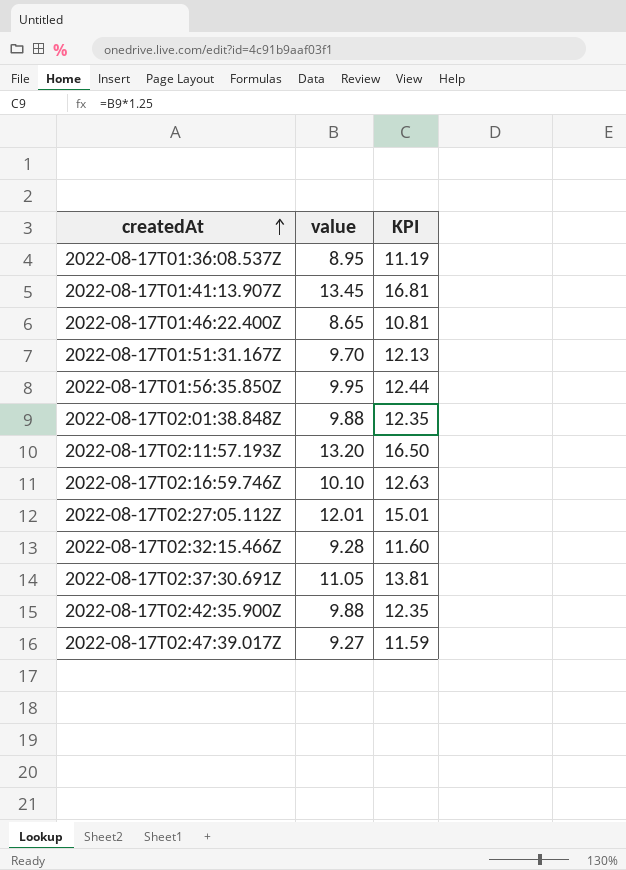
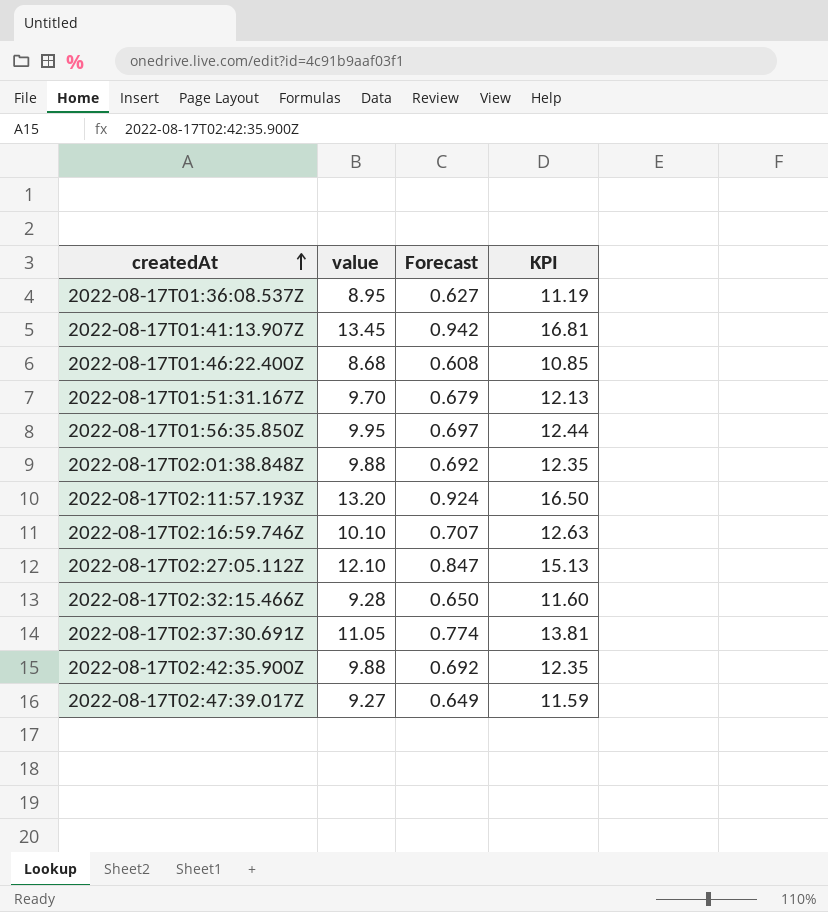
column Forecast | formula: none -> [value] * 0.07
2022-08-17T01:46:22.400Z | value: 8.65 -> 8.68
2022-08-17T01:46:22.400Z | KPI: 10.81 -> 10.85
2022-08-17T02:27:05.112Z | value: 12.01 -> 12.10
2022-08-17T02:27:05.112Z | KPI: 15.01 -> 15.13

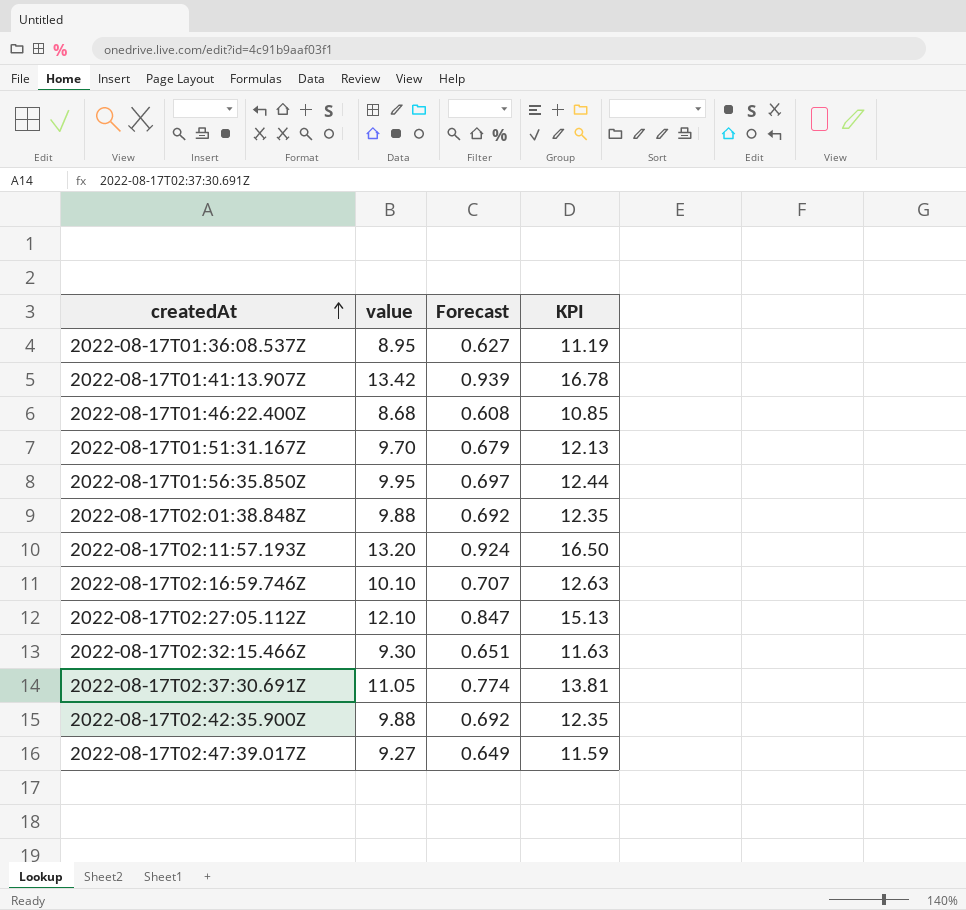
2022-08-17T01:41:13.907Z | value: 13.45 -> 13.42
2022-08-17T01:41:13.907Z | Forecast: 0.942 -> 0.939
2022-08-17T01:41:13.907Z | KPI: 16.81 -> 16.78
2022-08-17T02:32:15.466Z | value: 9.28 -> 9.30
2022-08-17T02:32:15.466Z | Forecast: 0.650 -> 0.651
2022-08-17T02:32:15.466Z | KPI: 11.60 -> 11.63

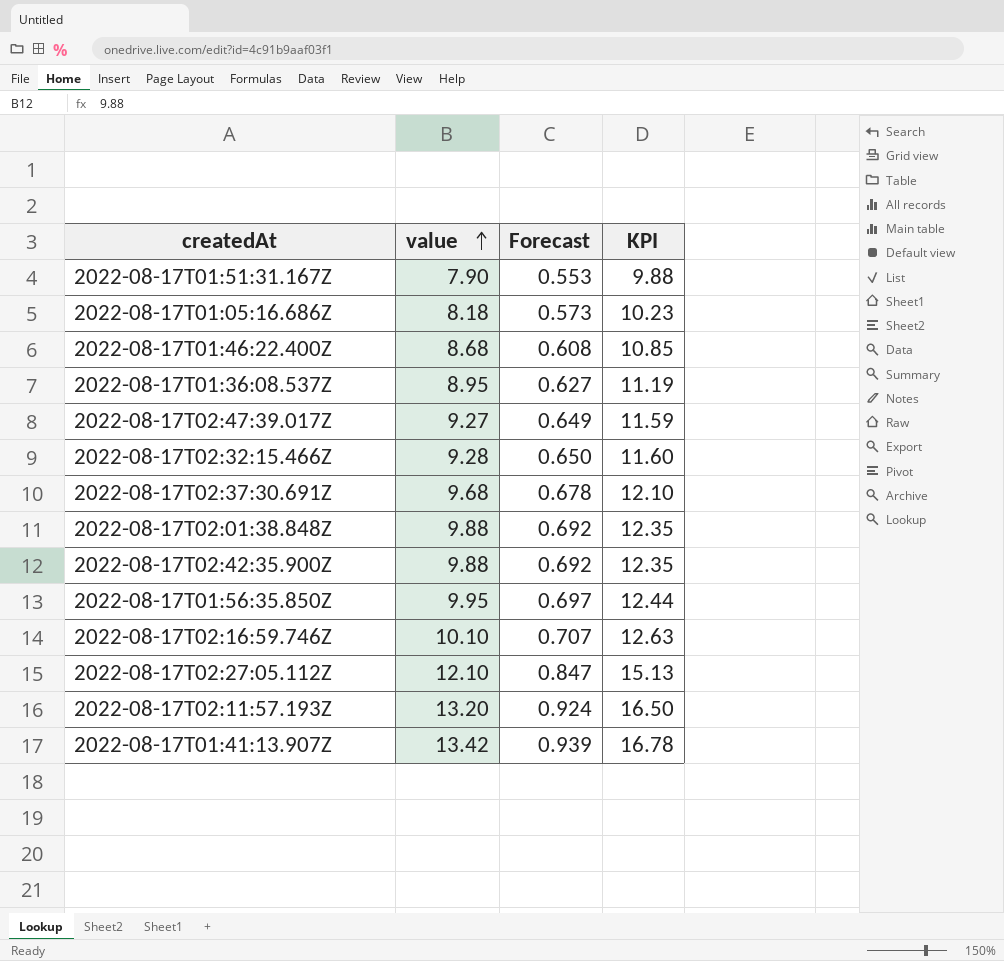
row order: createdAt ascending -> value ascending
2022-08-17T01:51:31.167Z | value: 9.70 -> 7.90
2022-08-17T01:51:31.167Z | Forecast: 0.679 -> 0.553
2022-08-17T01:51:31.167Z | KPI: 12.13 -> 9.88
row 2022-08-17T01:05:16.686Z: none -> 8.18 | 0.573 | 10.23
2022-08-17T02:32:15.466Z | value: 9.30 -> 9.28
2022-08-17T02:32:15.466Z | Forecast: 0.651 -> 0.650
2022-08-17T02:32:15.466Z | KPI: 11.63 -> 11.60
2022-08-17T02:37:30.691Z | value: 11.05 -> 9.68
2022-08-17T02:37:30.691Z | Forecast: 0.774 -> 0.678
2022-08-17T02:37:30.691Z | KPI: 13.81 -> 12.10

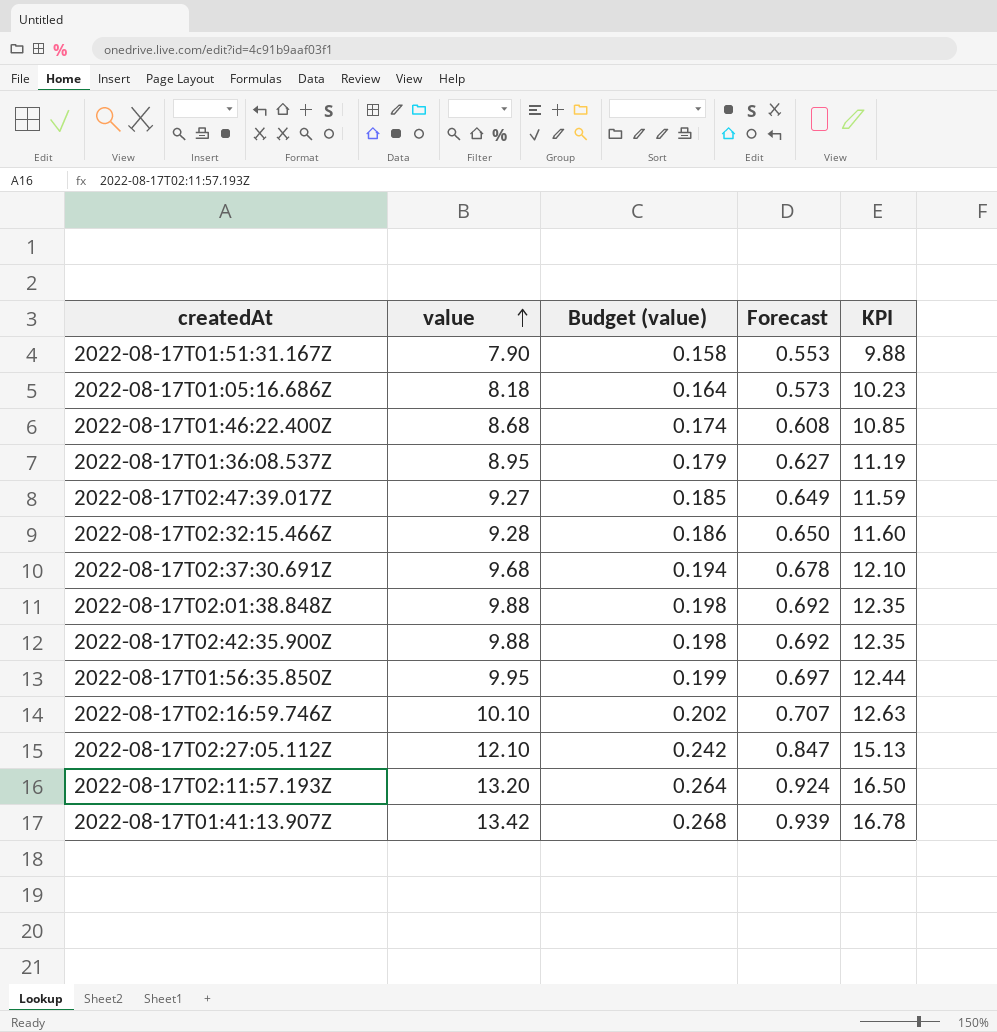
column Budget (value) | formula: none -> [value] * 0.02

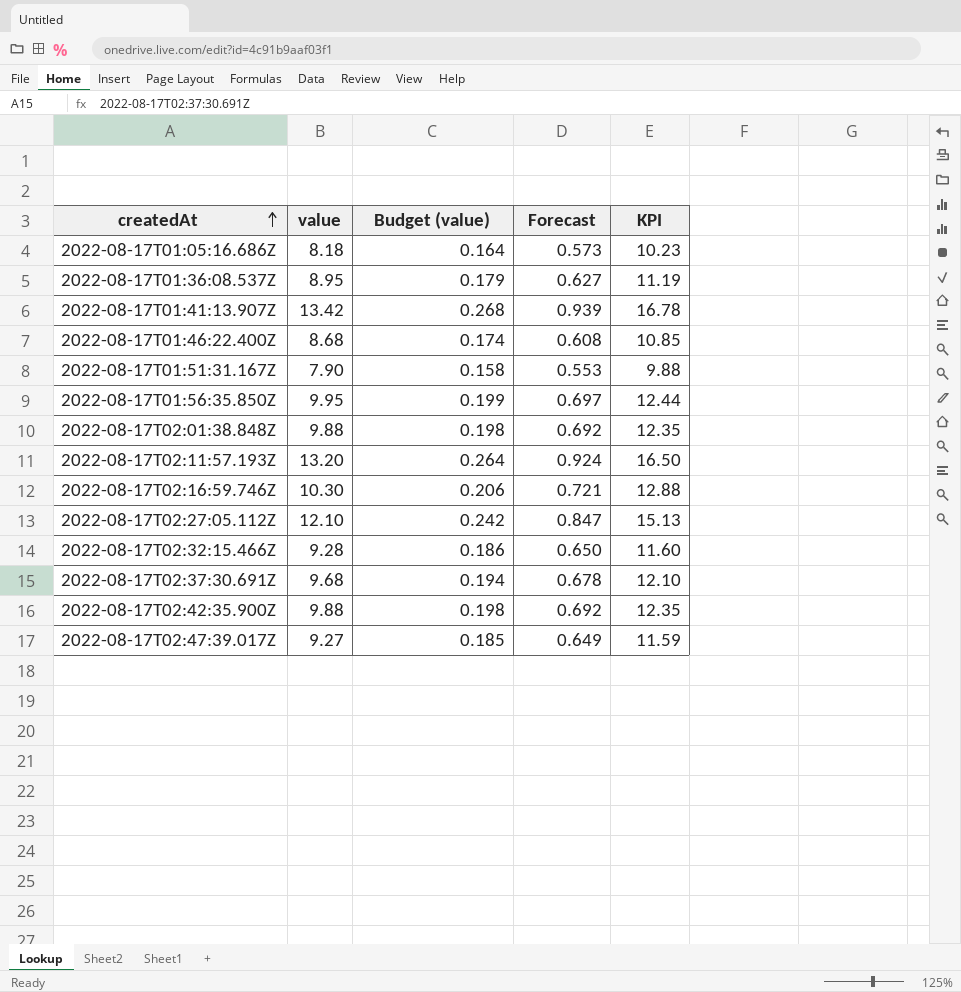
row order: value ascending -> createdAt ascending
2022-08-17T02:16:59.746Z | value: 10.10 -> 10.30
2022-08-17T02:16:59.746Z | Budget (value): 0.202 -> 0.206
2022-08-17T02:16:59.746Z | Forecast: 0.707 -> 0.721
2022-08-17T02:16:59.746Z | KPI: 12.63 -> 12.88

